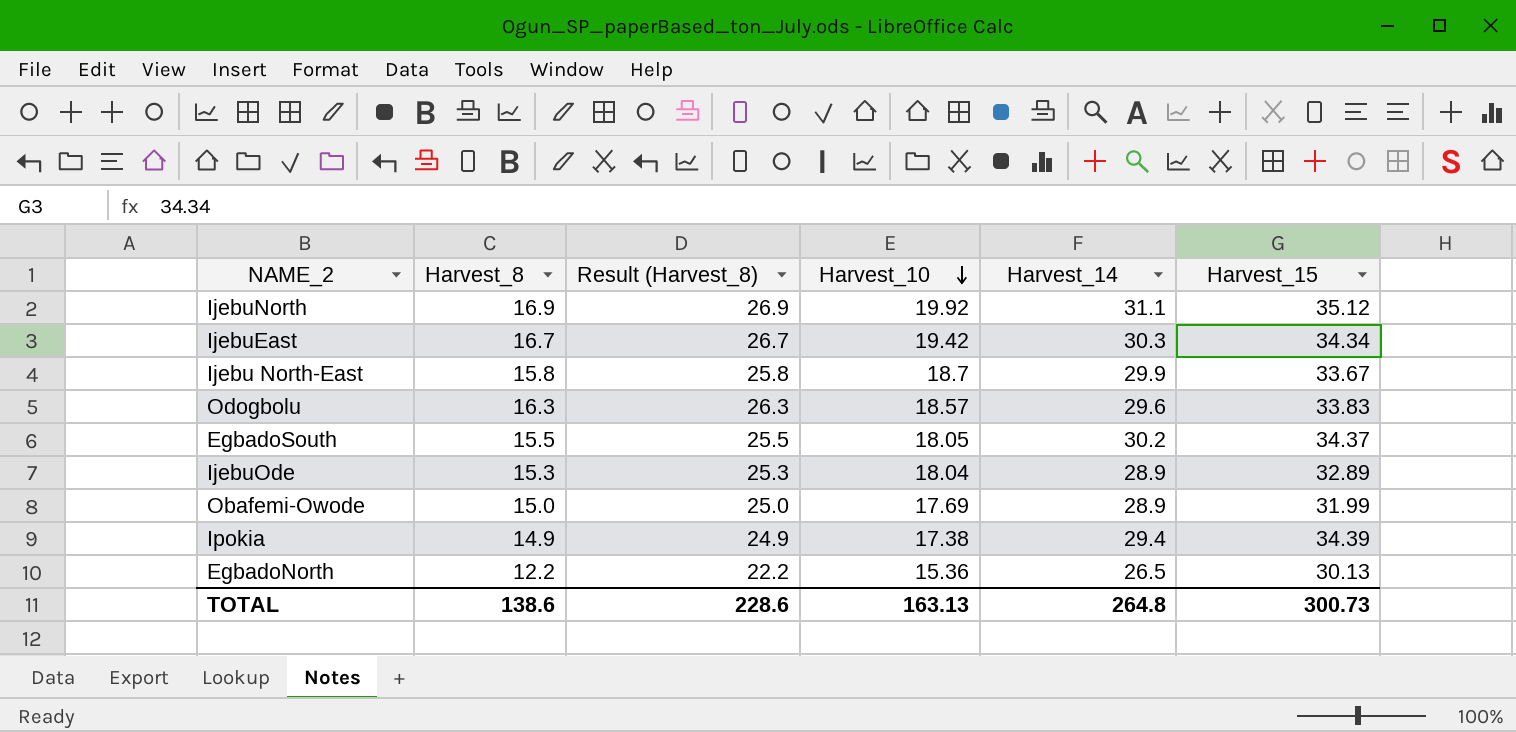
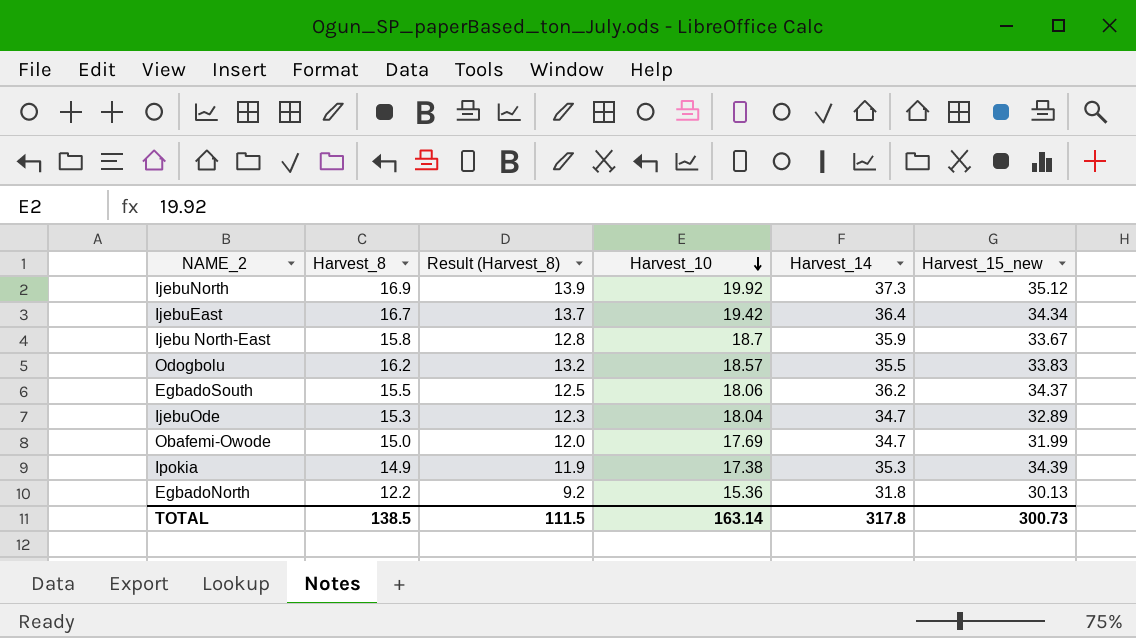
column Result (Harvest_8) | formula: [Harvest_8] + 10 -> [Harvest_8] - 3
column name: Harvest_15 -> Harvest_15_new
IjebuNorth | Harvest_14: 31.1 -> 37.3
IjebuEast | Harvest_14: 30.3 -> 36.4
Ijebu North-East | Harvest_14: 29.9 -> 35.9
Odogbolu | Harvest_8: 16.3 -> 16.2
Odogbolu | Harvest_14: 29.6 -> 35.5
EgbadoSouth | Harvest_10: 18.05 -> 18.06
EgbadoSouth | Harvest_14: 30.2 -> 36.2
IjebuOde | Harvest_14: 28.9 -> 34.7
Obafemi-Owode | Harvest_14: 28.9 -> 34.7
Ipokia | Harvest_14: 29.4 -> 35.3
EgbadoNorth | Harvest_14: 26.5 -> 31.8
TOTAL | Harvest_8: 138.6 -> 138.5
TOTAL | Result (Harvest_8): 228.6 -> 111.5
TOTAL | Harvest_10: 163.13 -> 163.14
TOTAL | Harvest_14: 264.8 -> 317.8

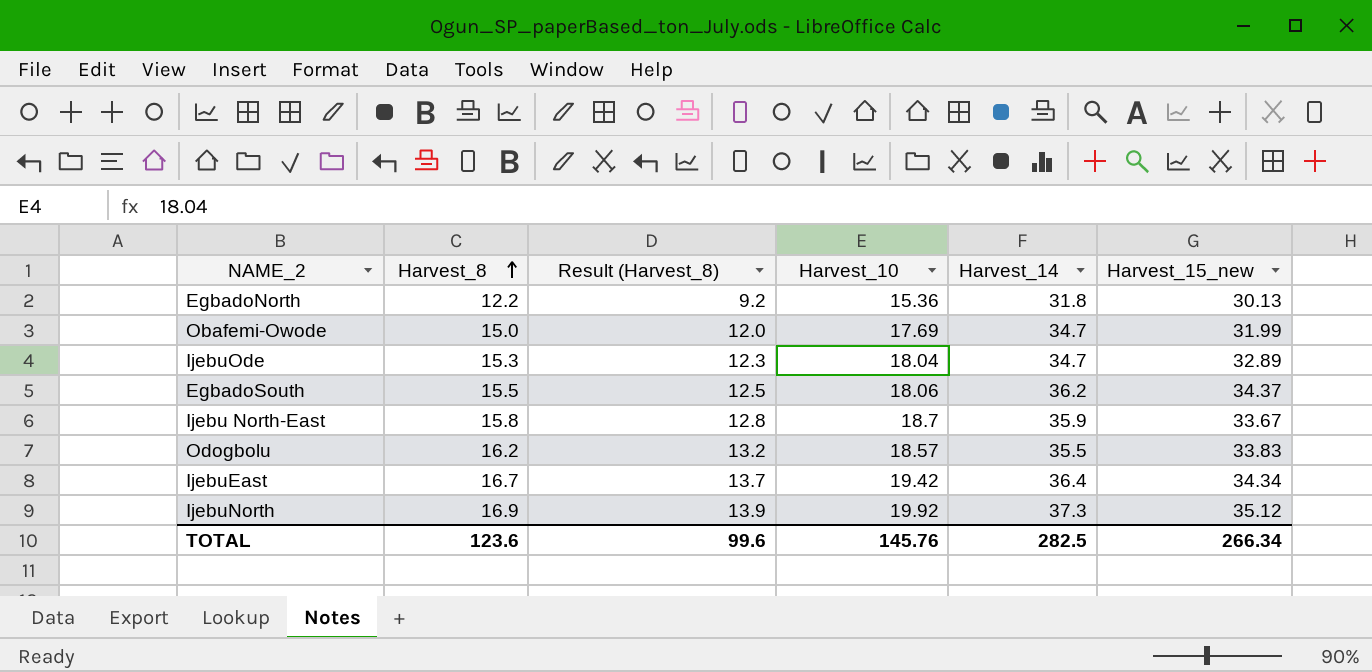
row order: Harvest_10 descending -> Harvest_8 ascending
row Ipokia: 14.9 | 11.9 | 17.38 | 35.3 | 34.39 -> none
TOTAL | Harvest_8: 138.5 -> 123.6
TOTAL | Result (Harvest_8): 111.5 -> 99.6
TOTAL | Harvest_10: 163.14 -> 145.76
TOTAL | Harvest_14: 317.8 -> 282.5
TOTAL | Harvest_15_new: 300.73 -> 266.34

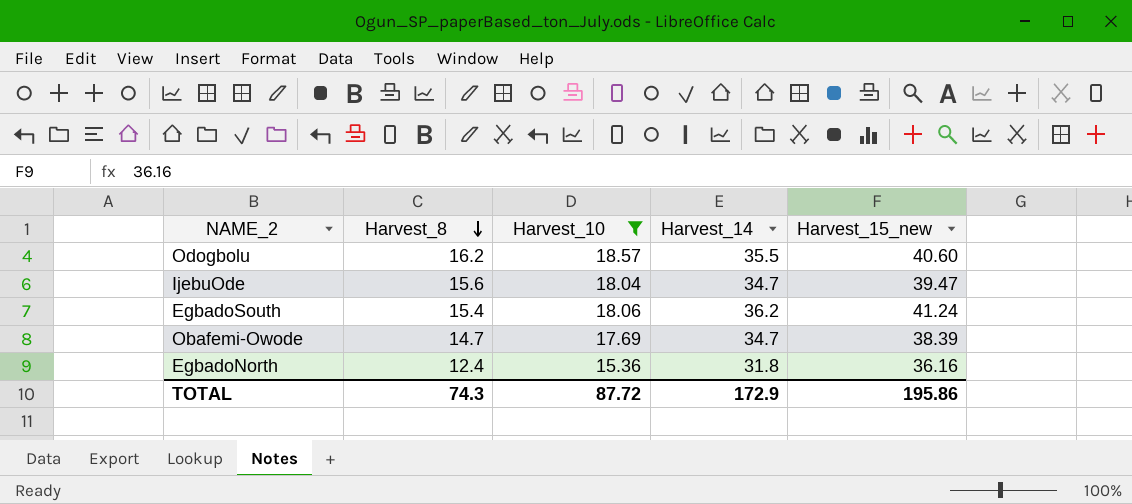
filter: none -> Harvest_10 <= 18.57
row order: Harvest_8 ascending -> Harvest_8 descending
column Result (Harvest_8) | formula: [Harvest_8] - 3 -> none
Odogbolu | Harvest_15_new: 33.83 -> 40.60
IjebuOde | Harvest_8: 15.3 -> 15.6
IjebuOde | Harvest_15_new: 32.89 -> 39.47
EgbadoSouth | Harvest_8: 15.5 -> 15.4
EgbadoSouth | Harvest_15_new: 34.37 -> 41.24
Obafemi-Owode | Harvest_8: 15.0 -> 14.7
Obafemi-Owode | Harvest_15_new: 31.99 -> 38.39
EgbadoNorth | Harvest_8: 12.2 -> 12.4
EgbadoNorth | Harvest_15_new: 30.13 -> 36.16
TOTAL | Harvest_8: 123.6 -> 74.3
TOTAL | Harvest_10: 145.76 -> 87.72
TOTAL | Harvest_14: 282.5 -> 172.9
TOTAL | Harvest_15_new: 266.34 -> 195.86

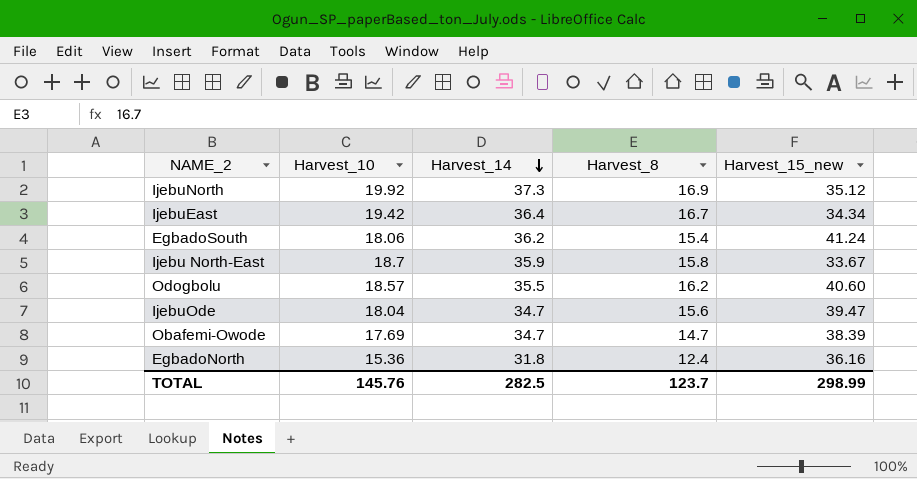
filter: Harvest_10 <= 18.57 -> none
row order: Harvest_8 descending -> Harvest_14 descending
column Harvest_8 | position: 2 -> 4
TOTAL | Harvest_10: 87.72 -> 145.76
TOTAL | Harvest_14: 172.9 -> 282.5
TOTAL | Harvest_8: 74.3 -> 123.7
TOTAL | Harvest_15_new: 195.86 -> 298.99

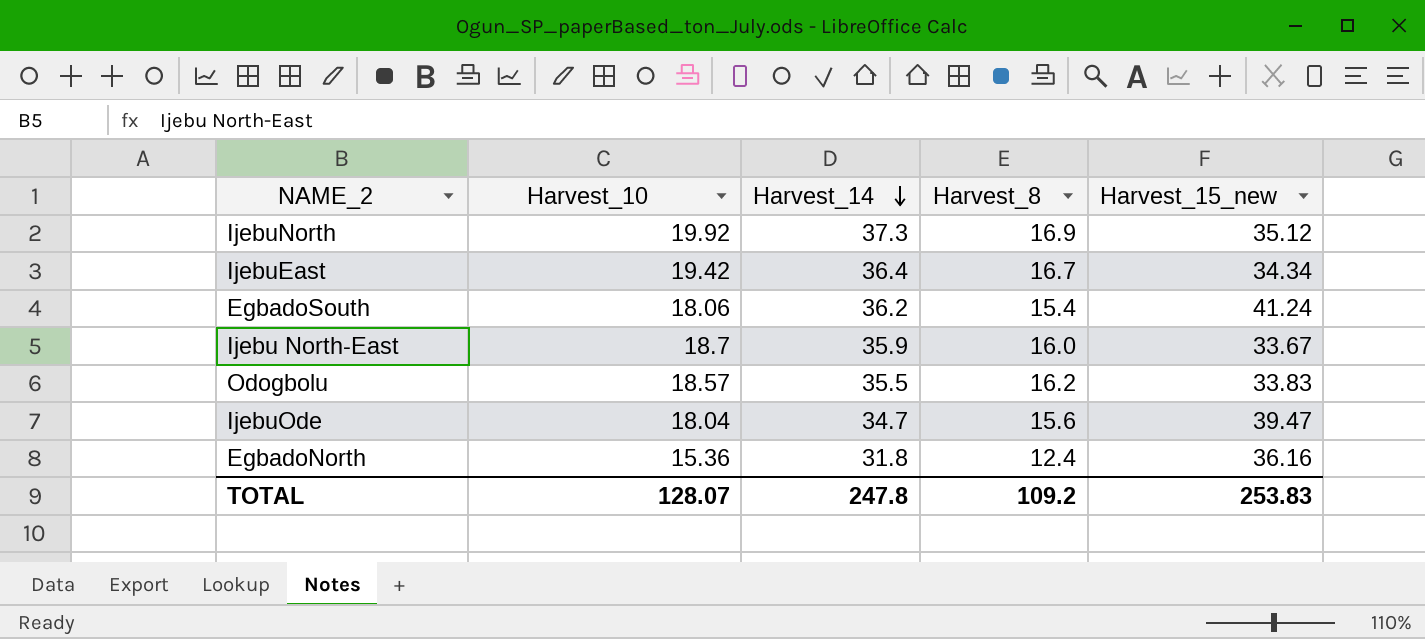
row Obafemi-Owode: 17.69 | 34.7 | 14.7 | 38.39 -> none
Ijebu North-East | Harvest_8: 15.8 -> 16.0
Odogbolu | Harvest_15_new: 40.60 -> 33.83
TOTAL | Harvest_10: 145.76 -> 128.07
TOTAL | Harvest_14: 282.5 -> 247.8
TOTAL | Harvest_8: 123.7 -> 109.2
TOTAL | Harvest_15_new: 298.99 -> 253.83

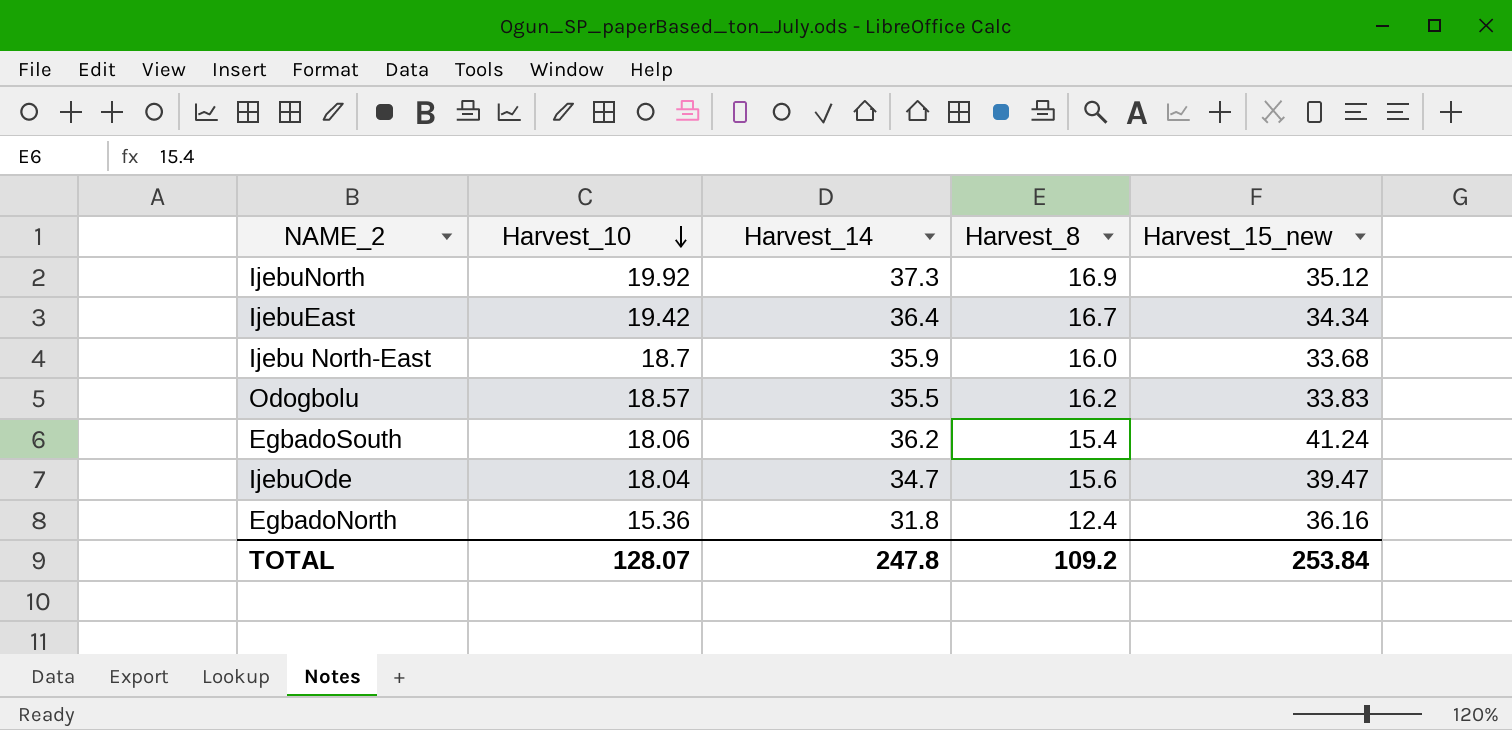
row order: Harvest_14 descending -> Harvest_10 descending
Ijebu North-East | Harvest_15_new: 33.67 -> 33.68
TOTAL | Harvest_15_new: 253.83 -> 253.84

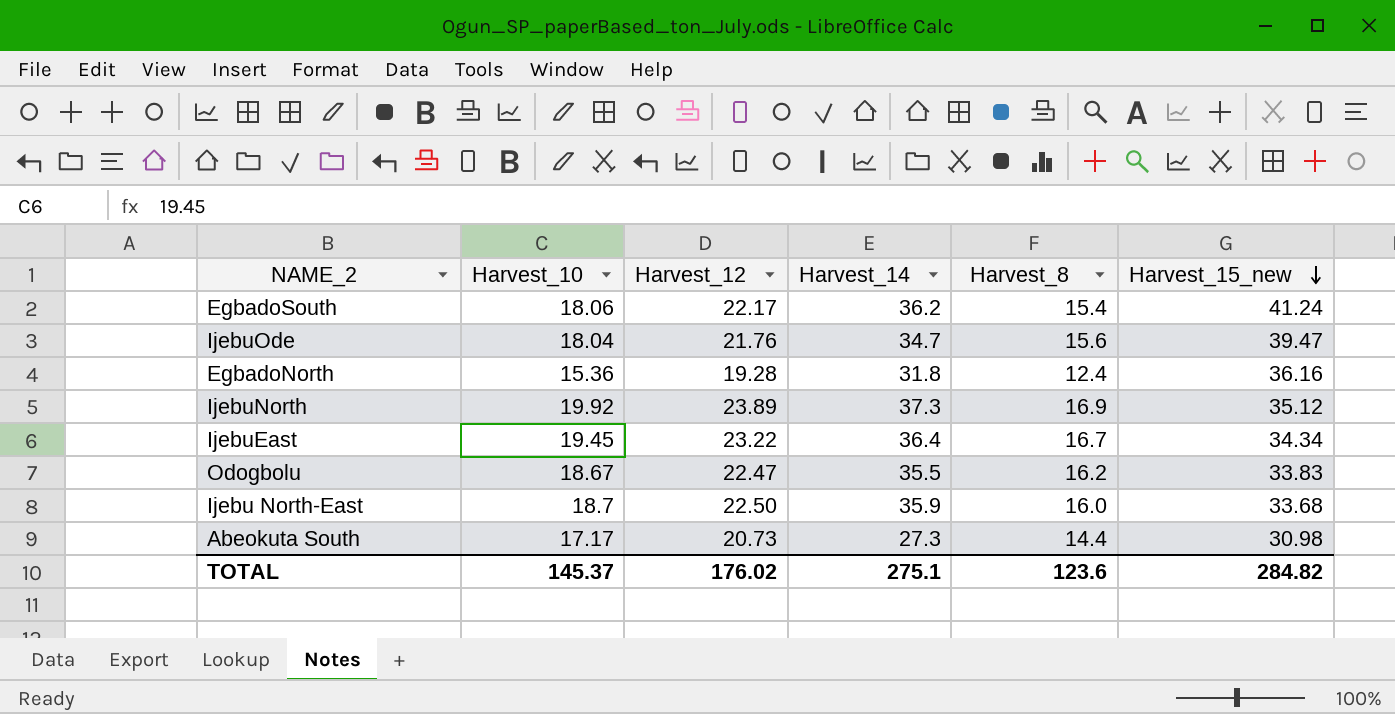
row order: Harvest_10 descending -> Harvest_15_new descending
column Harvest_12 | position: none -> 3
IjebuEast | Harvest_10: 19.42 -> 19.45
Odogbolu | Harvest_10: 18.57 -> 18.67
row Abeokuta South: none -> 17.17 | 20.73 | 27.3 | 14.4 | 30.98
TOTAL | Harvest_10: 128.07 -> 145.37
TOTAL | Harvest_14: 247.8 -> 275.1
TOTAL | Harvest_8: 109.2 -> 123.6
TOTAL | Harvest_15_new: 253.84 -> 284.82

